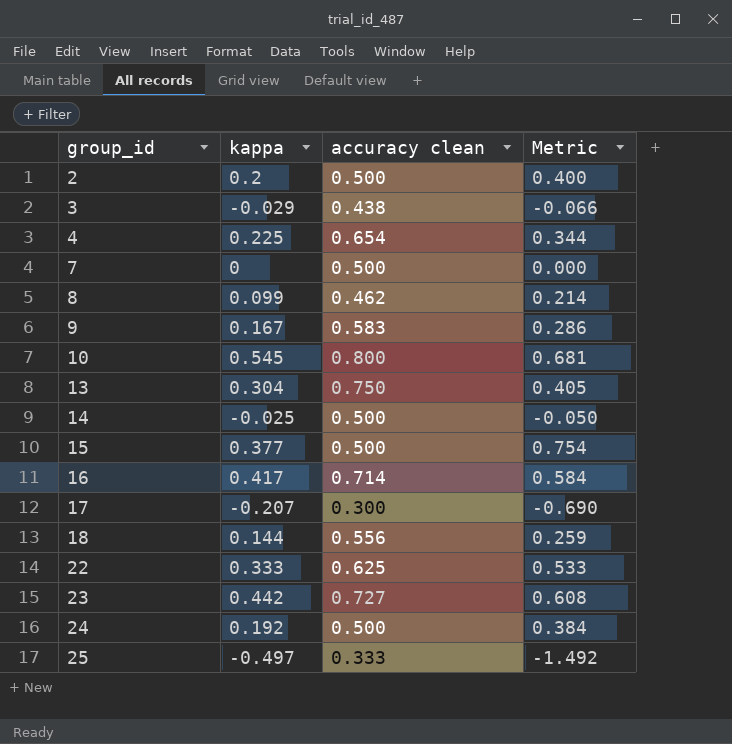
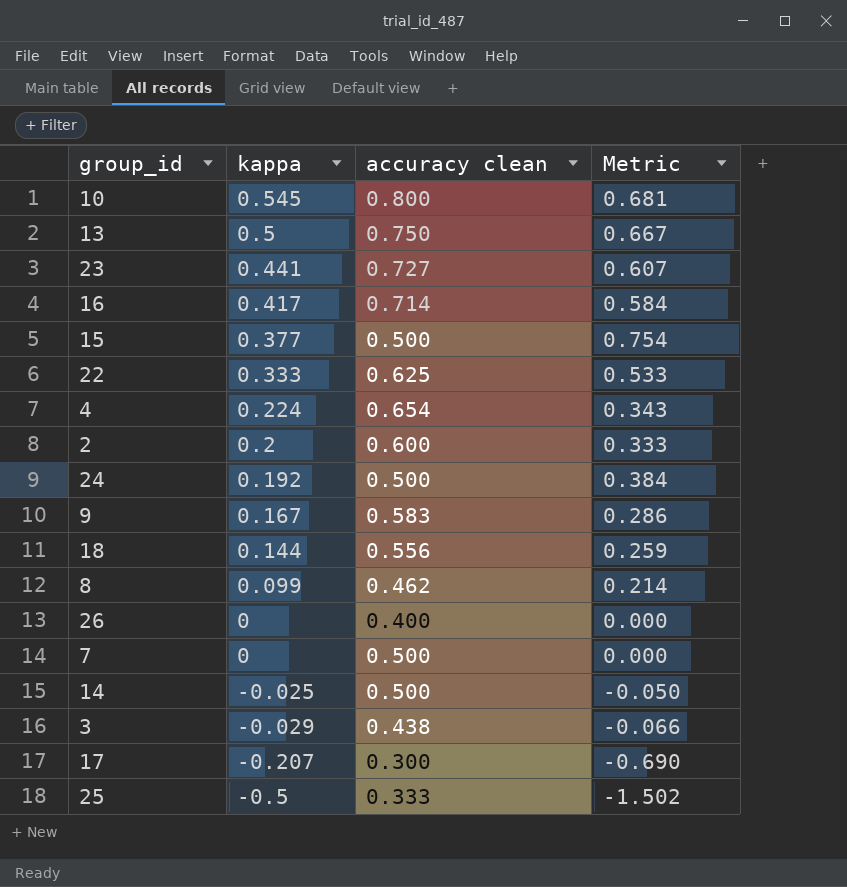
row order: group_id ascending -> kappa descending
13 | kappa: 0.304 -> 0.5
13 | Metric: 0.405 -> 0.667
23 | kappa: 0.442 -> 0.441
23 | Metric: 0.608 -> 0.607
4 | kappa: 0.225 -> 0.224
4 | Metric: 0.344 -> 0.343
2 | accuracy clean: 0.500 -> 0.600
2 | Metric: 0.400 -> 0.333
row 26: none -> 0 | 0.400 | 0.000
25 | kappa: -0.497 -> -0.5
25 | Metric: -1.492 -> -1.502

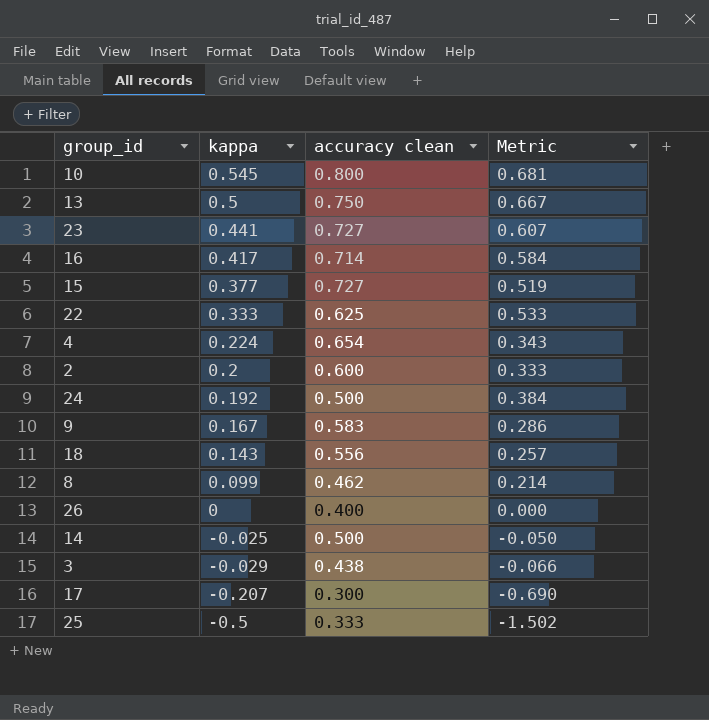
row 7: 0 | 0.500 | 0.000 -> none
15 | accuracy clean: 0.500 -> 0.727
15 | Metric: 0.754 -> 0.519
18 | kappa: 0.144 -> 0.143
18 | Metric: 0.259 -> 0.257

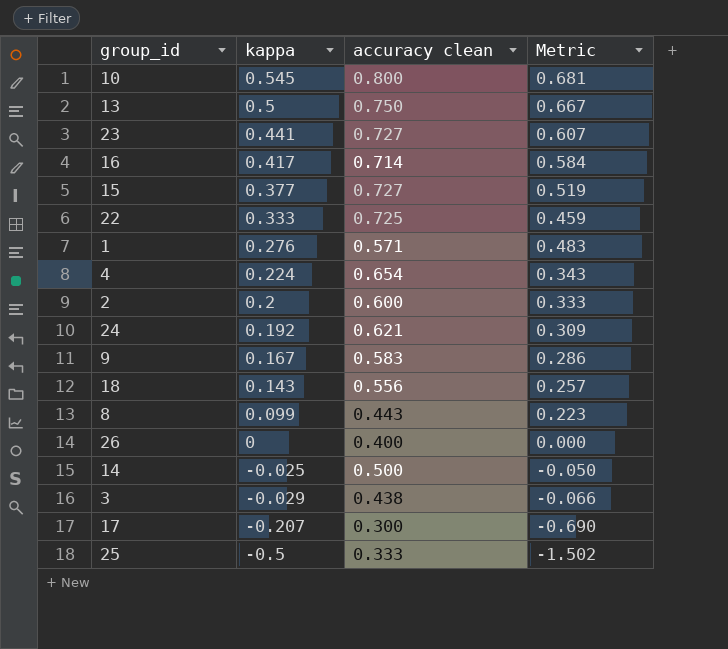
22 | accuracy clean: 0.625 -> 0.725
22 | Metric: 0.533 -> 0.459
row 1: none -> 0.276 | 0.571 | 0.483
24 | accuracy clean: 0.500 -> 0.621
24 | Metric: 0.384 -> 0.309
8 | accuracy clean: 0.462 -> 0.443
8 | Metric: 0.214 -> 0.223

